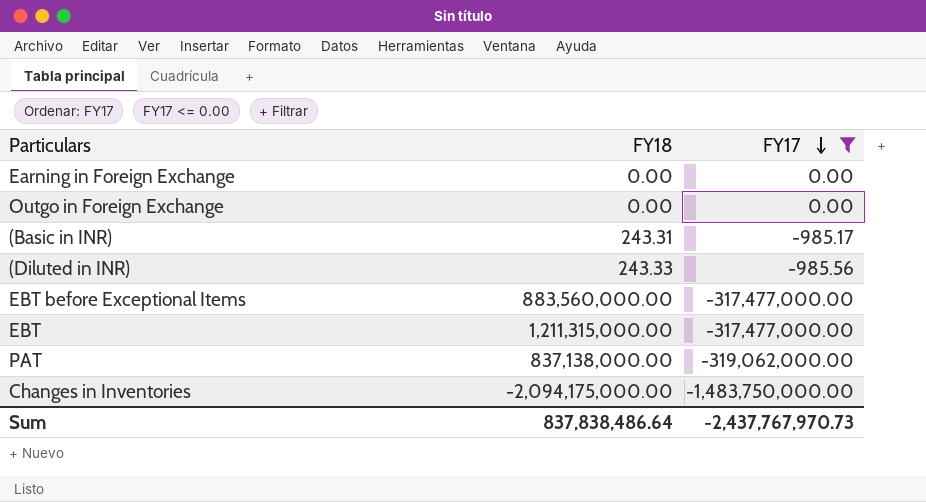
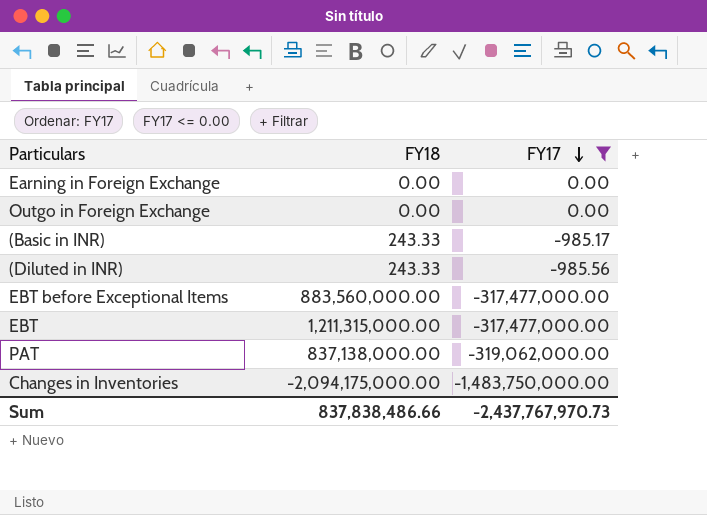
(Basic in INR) | FY18: 243.31 -> 243.33
Sum | FY18: 837,838,486.64 -> 837,838,486.66

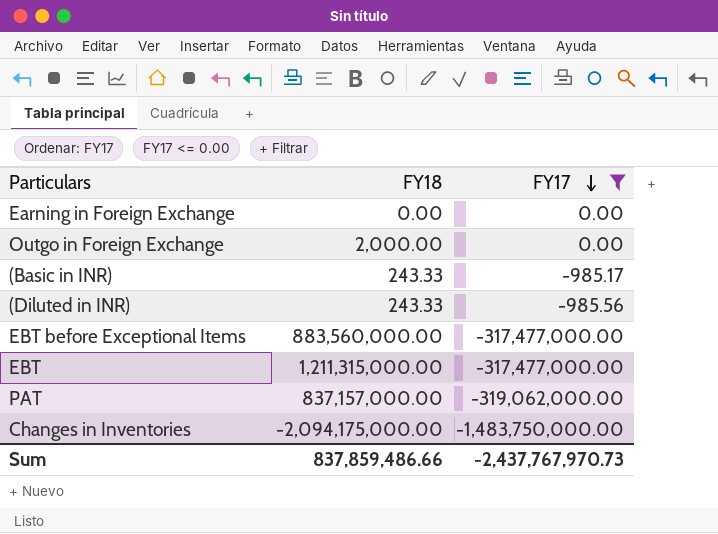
Outgo in Foreign Exchange | FY18: 0.00 -> 2,000.00
PAT | FY18: 837,138,000.00 -> 837,157,000.00
Sum | FY18: 837,838,486.66 -> 837,859,486.66

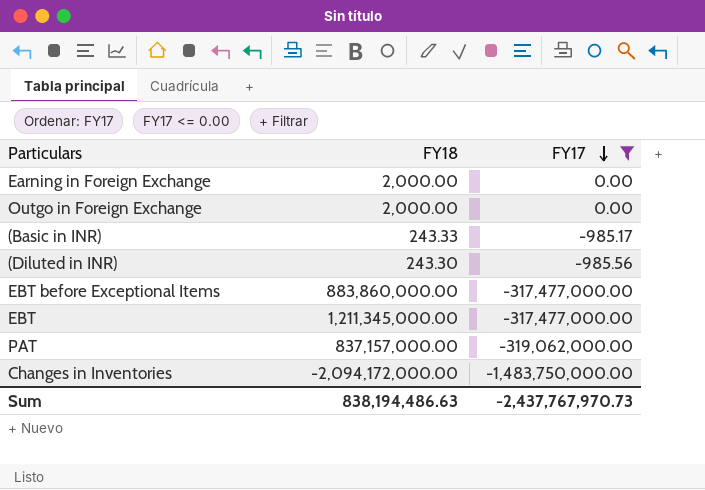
Earning in Foreign Exchange | FY18: 0.00 -> 2,000.00
(Diluted in INR) | FY18: 243.33 -> 243.30
EBT before Exceptional Items | FY18: 883,560,000.00 -> 883,860,000.00
EBT | FY18: 1,211,315,000.00 -> 1,211,345,000.00
Changes in Inventories | FY18: -2,094,175,000.00 -> -2,094,172,000.00
Sum | FY18: 837,859,486.66 -> 838,194,486.63

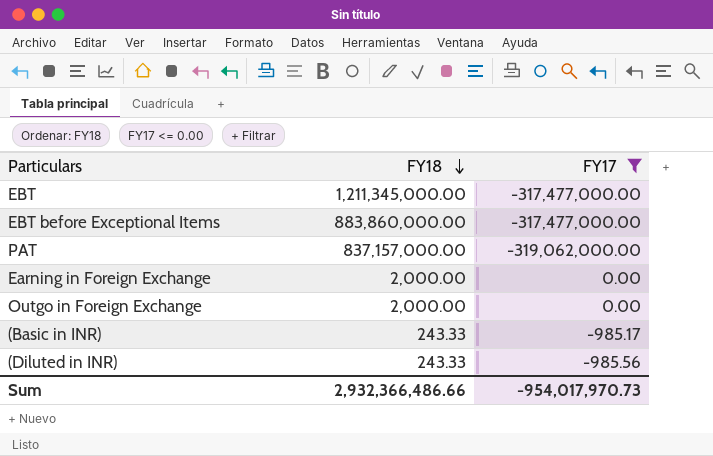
row order: FY17 descending -> FY18 descending
row Changes in Inventories: -2,094,172,000.00 | -1,483,750,000.00 -> none
(Diluted in INR) | FY18: 243.30 -> 243.33
Sum | FY18: 838,194,486.63 -> 2,932,366,486.66
Sum | FY17: -2,437,767,970.73 -> -954,017,970.73

